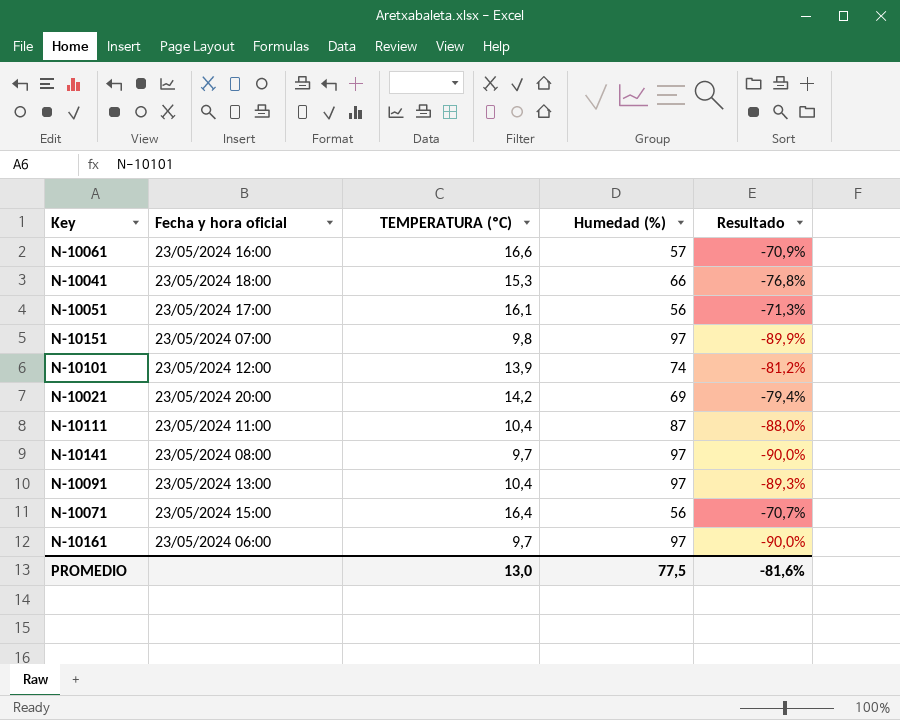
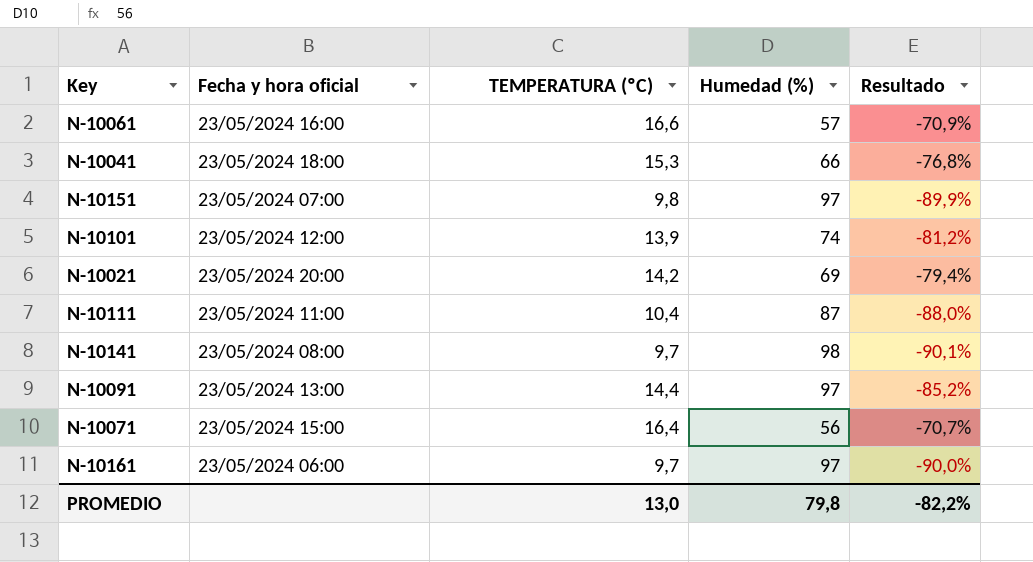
row N-10051: 23/05/2024 17:00 | 16,1 | 56 | -71,3% -> none
N-10141 | Humedad (%): 97 -> 98
N-10141 | Resultado: -90,0% -> -90,1%
N-10091 | TEMPERATURA (ºC): 10,4 -> 14,4
N-10091 | Resultado: -89,3% -> -85,2%
PROMEDIO | Humedad (%): 77,5 -> 79,8
PROMEDIO | Resultado: -81,6% -> -82,2%

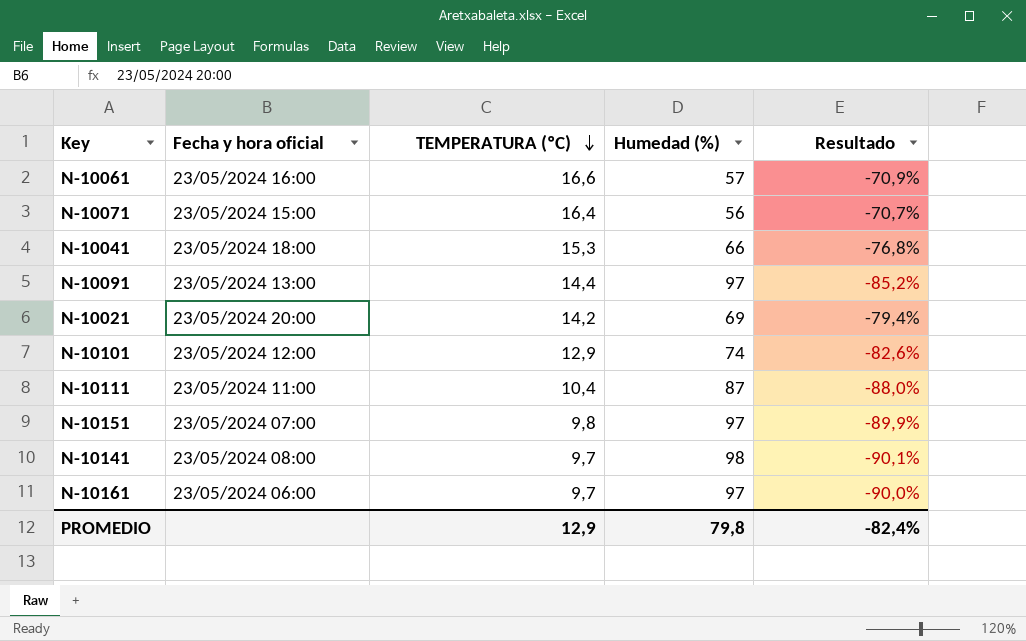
row order: none -> TEMPERATURA (ºC) descending
N-10101 | TEMPERATURA (ºC): 13,9 -> 12,9
N-10101 | Resultado: -81,2% -> -82,6%
PROMEDIO | TEMPERATURA (ºC): 13,0 -> 12,9
PROMEDIO | Resultado: -82,2% -> -82,4%

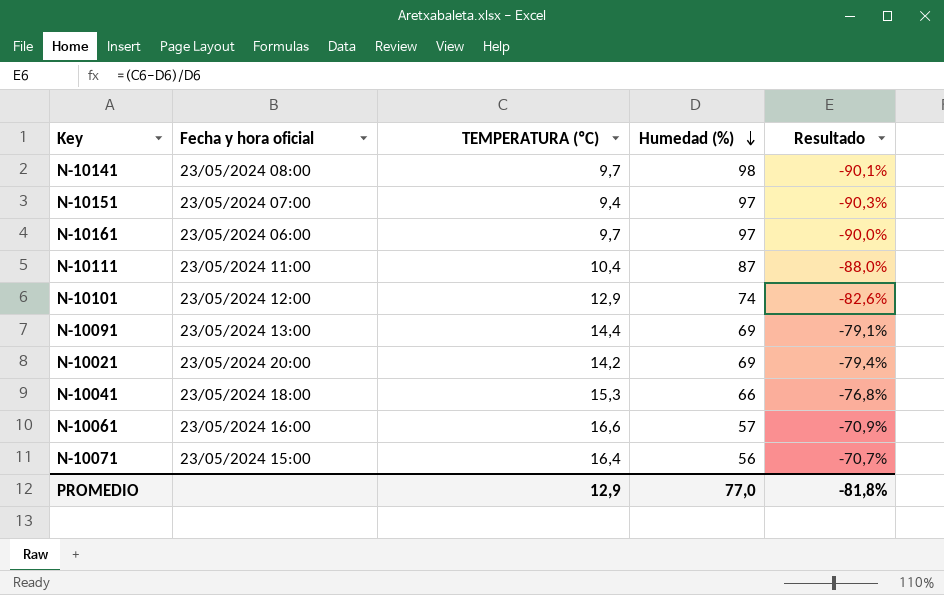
row order: TEMPERATURA (ºC) descending -> Humedad (%) descending
N-10151 | TEMPERATURA (ºC): 9,8 -> 9,4
N-10151 | Resultado: -89,9% -> -90,3%
N-10091 | Humedad (%): 97 -> 69
N-10091 | Resultado: -85,2% -> -79,1%
PROMEDIO | Humedad (%): 79,8 -> 77,0
PROMEDIO | Resultado: -82,4% -> -81,8%

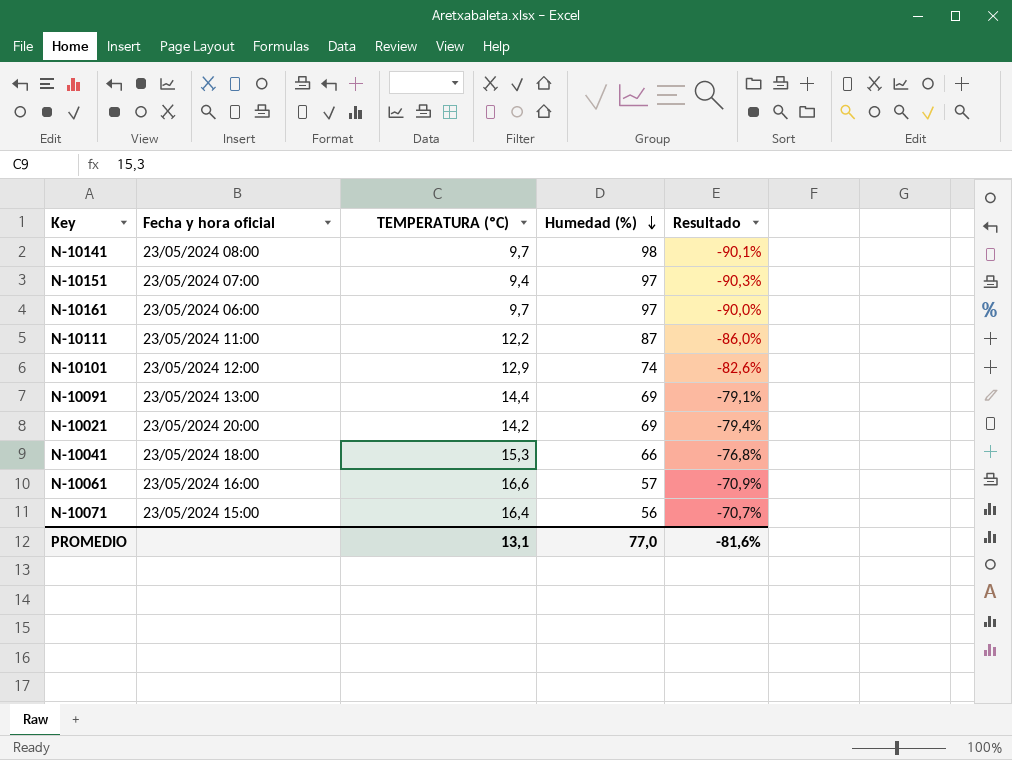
N-10111 | TEMPERATURA (ºC): 10,4 -> 12,2
N-10111 | Resultado: -88,0% -> -86,0%
PROMEDIO | TEMPERATURA (ºC): 12,9 -> 13,1
PROMEDIO | Resultado: -81,8% -> -81,6%

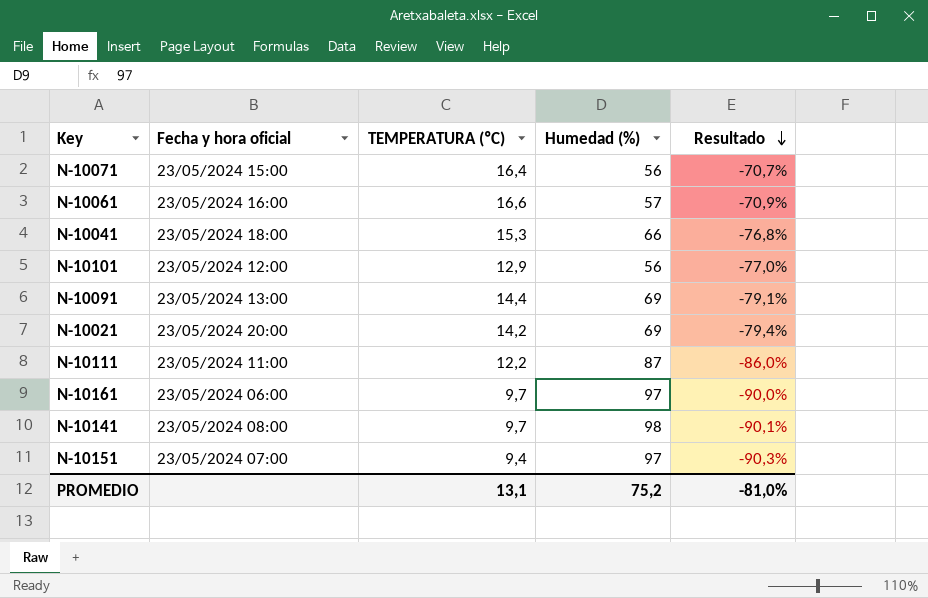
row order: Humedad (%) descending -> Resultado descending
N-10101 | Humedad (%): 74 -> 56
N-10101 | Resultado: -82,6% -> -77,0%
PROMEDIO | Humedad (%): 77,0 -> 75,2
PROMEDIO | Resultado: -81,6% -> -81,0%

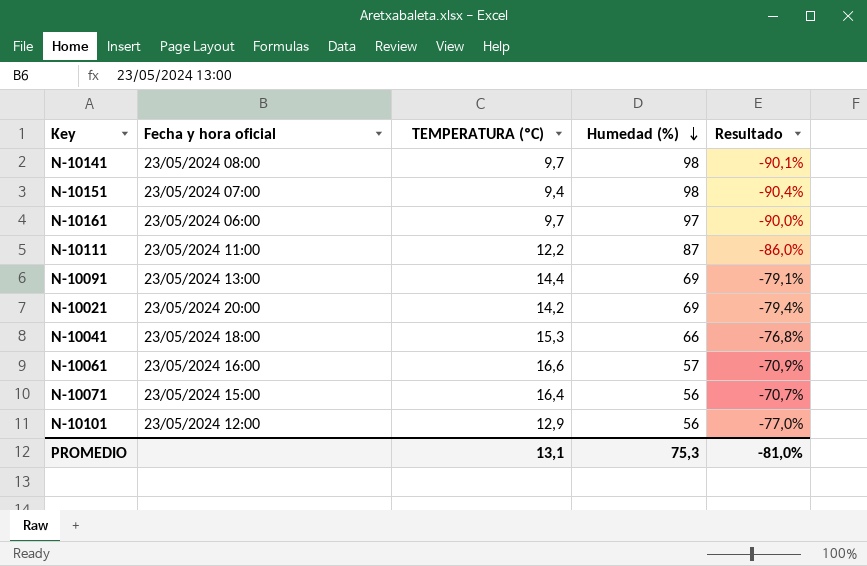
row order: Resultado descending -> Humedad (%) descending
N-10151 | Humedad (%): 97 -> 98
N-10151 | Resultado: -90,3% -> -90,4%
PROMEDIO | Humedad (%): 75,2 -> 75,3

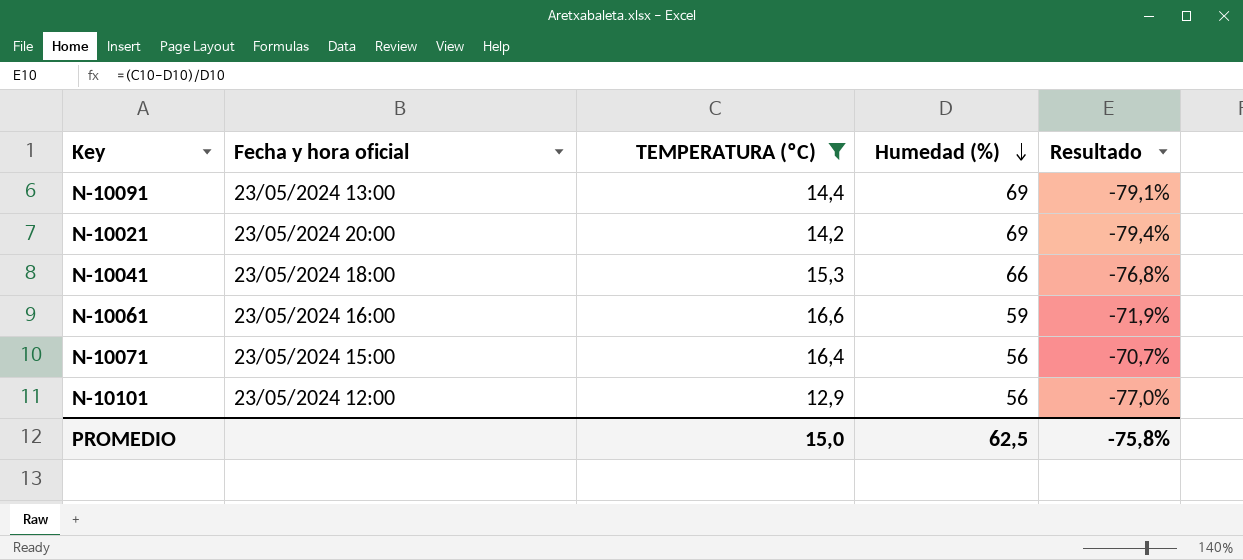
filter: none -> TEMPERATURA (ºC) >= 12,9
N-10061 | Humedad (%): 57 -> 59
N-10061 | Resultado: -70,9% -> -71,9%
PROMEDIO | TEMPERATURA (ºC): 13,1 -> 15,0
PROMEDIO | Humedad (%): 75,3 -> 62,5
PROMEDIO | Resultado: -81,0% -> -75,8%

